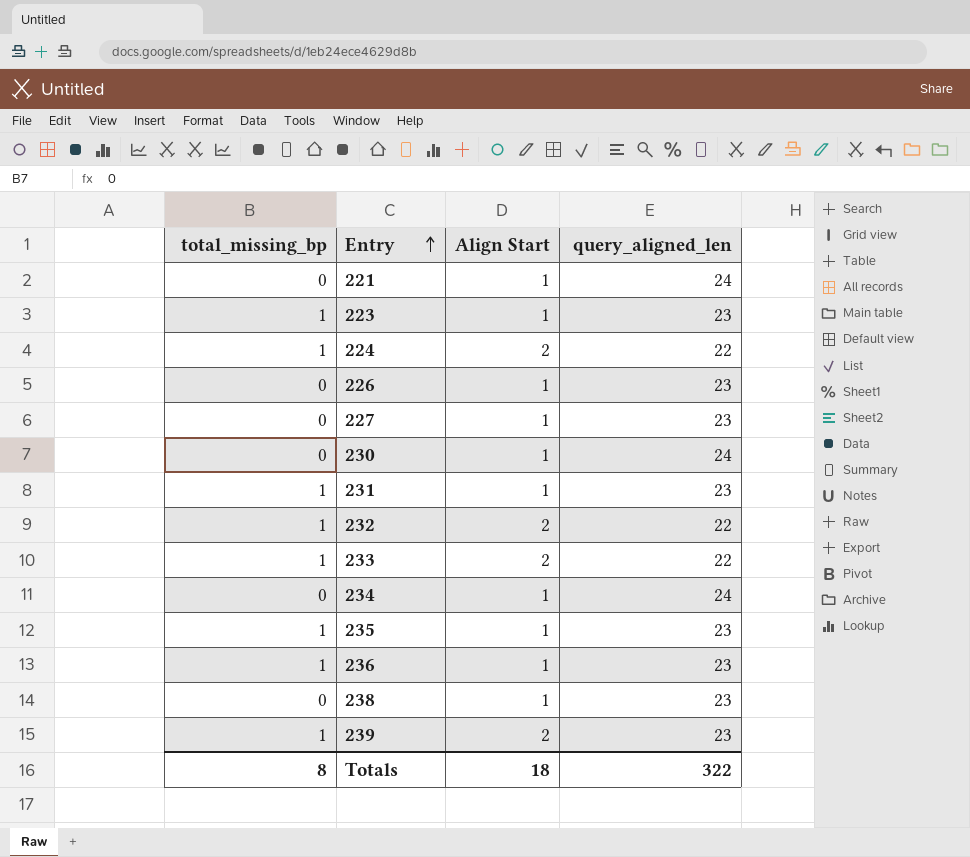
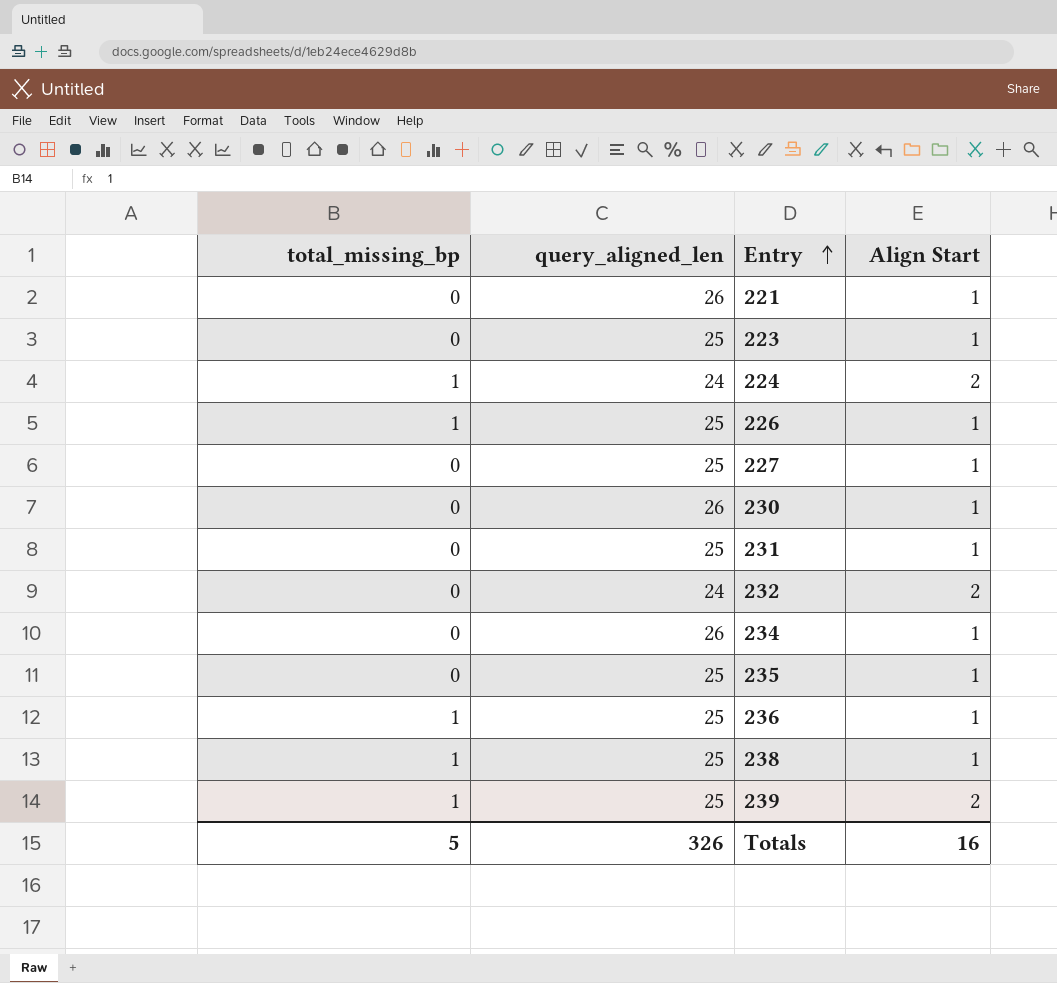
column query_aligned_len | position: 4 -> 2
row 233: 1 | 2 | 22 -> none
221 | query_aligned_len: 24 -> 26
223 | total_missing_bp: 1 -> 0
223 | query_aligned_len: 23 -> 25
224 | query_aligned_len: 22 -> 24
226 | total_missing_bp: 0 -> 1
226 | query_aligned_len: 23 -> 25
227 | query_aligned_len: 23 -> 25
230 | query_aligned_len: 24 -> 26
231 | total_missing_bp: 1 -> 0
231 | query_aligned_len: 23 -> 25
232 | total_missing_bp: 1 -> 0
232 | query_aligned_len: 22 -> 24
234 | query_aligned_len: 24 -> 26
235 | total_missing_bp: 1 -> 0
235 | query_aligned_len: 23 -> 25
236 | query_aligned_len: 23 -> 25
238 | total_missing_bp: 0 -> 1
238 | query_aligned_len: 23 -> 25
239 | query_aligned_len: 23 -> 25
Totals | total_missing_bp: 8 -> 5
Totals | query_aligned_len: 322 -> 326
Totals | Align Start: 18 -> 16

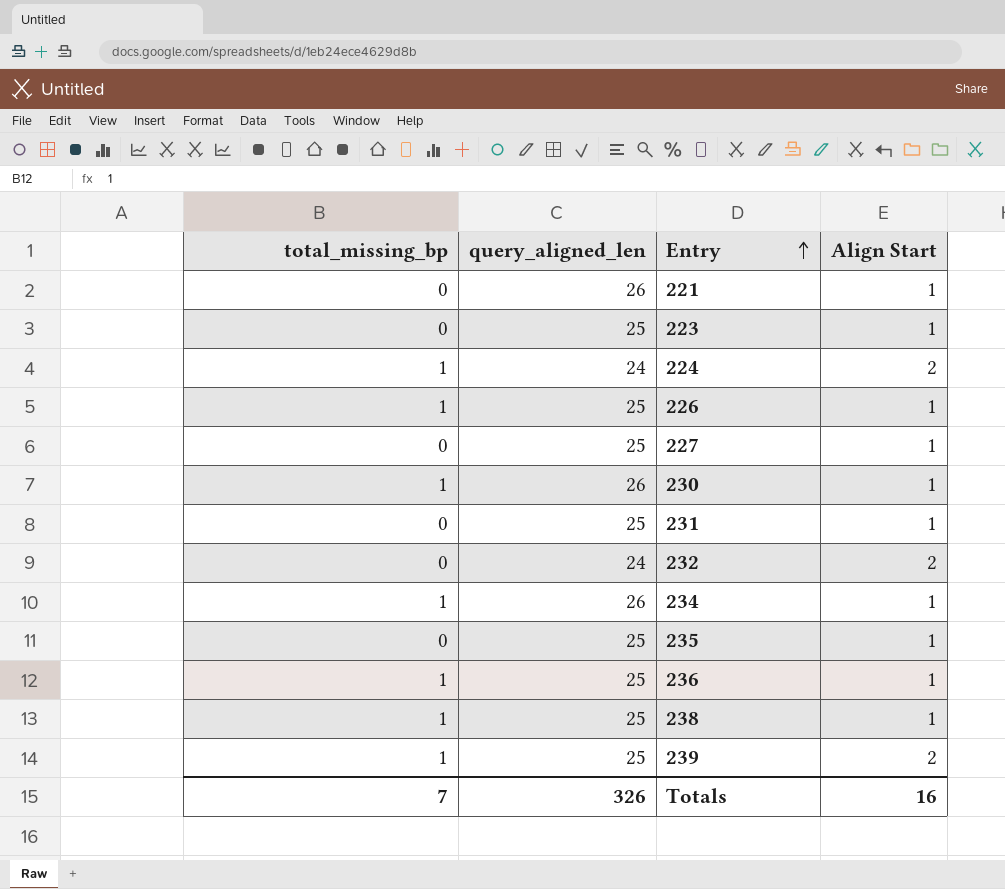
230 | total_missing_bp: 0 -> 1
234 | total_missing_bp: 0 -> 1
Totals | total_missing_bp: 5 -> 7

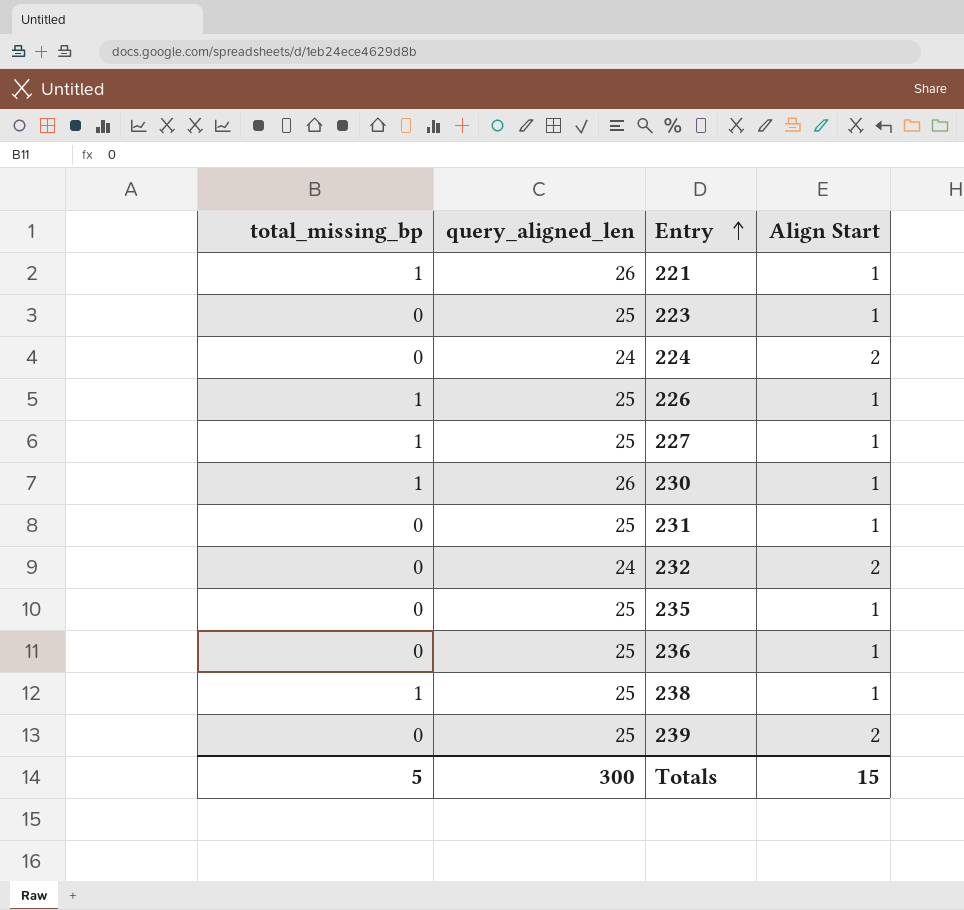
row 234: 1 | 26 | 1 -> none
221 | total_missing_bp: 0 -> 1
224 | total_missing_bp: 1 -> 0
227 | total_missing_bp: 0 -> 1
236 | total_missing_bp: 1 -> 0
239 | total_missing_bp: 1 -> 0
Totals | total_missing_bp: 7 -> 5
Totals | query_aligned_len: 326 -> 300
Totals | Align Start: 16 -> 15

